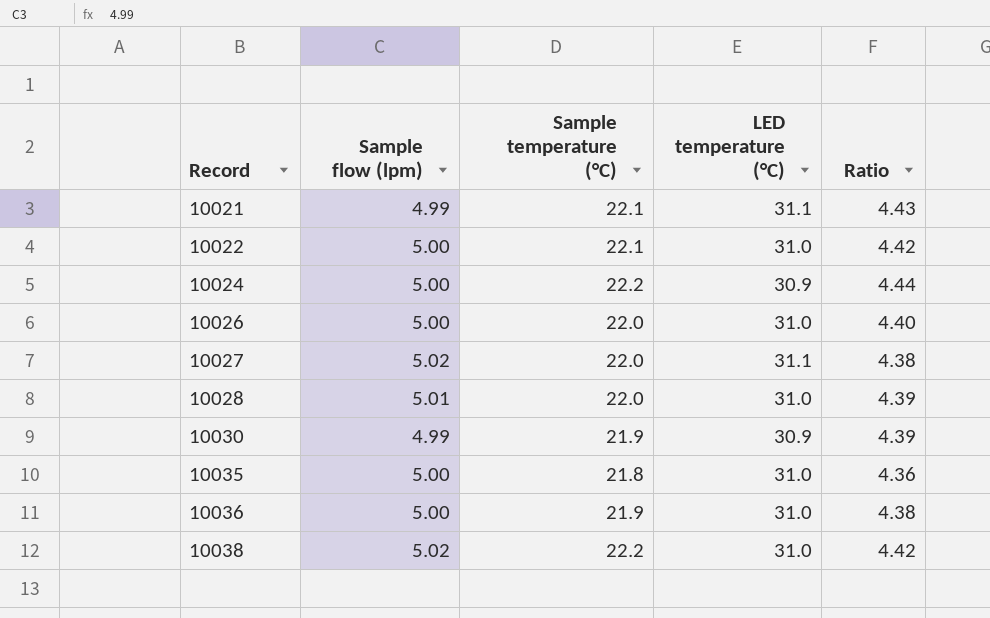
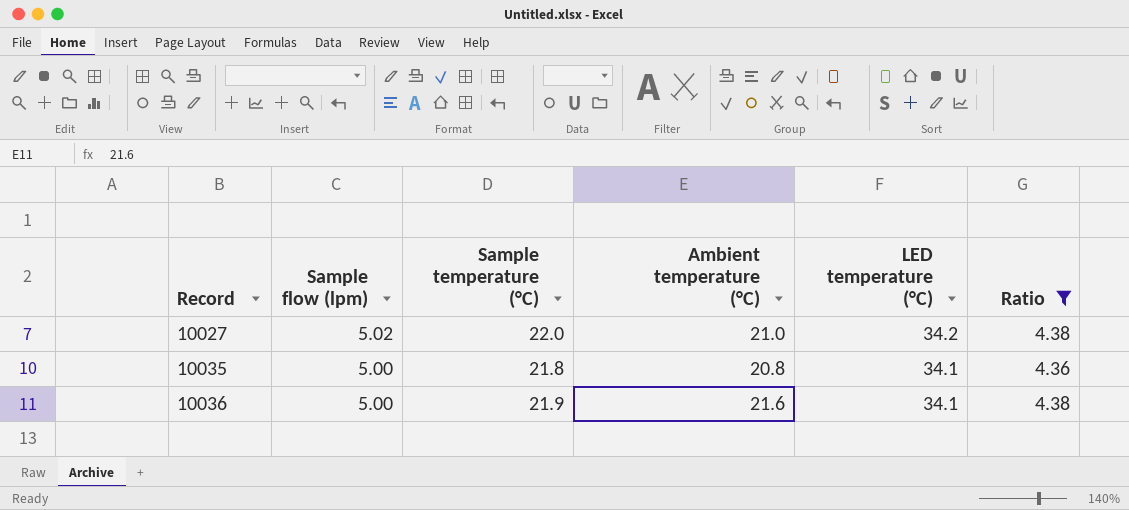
filter: none -> Ratio <= 4.38
column Ambient temperature (°C) | position: none -> 4
10027 | LED temperature (°C): 31.1 -> 34.2
10035 | LED temperature (°C): 31.0 -> 34.1
10036 | LED temperature (°C): 31.0 -> 34.1

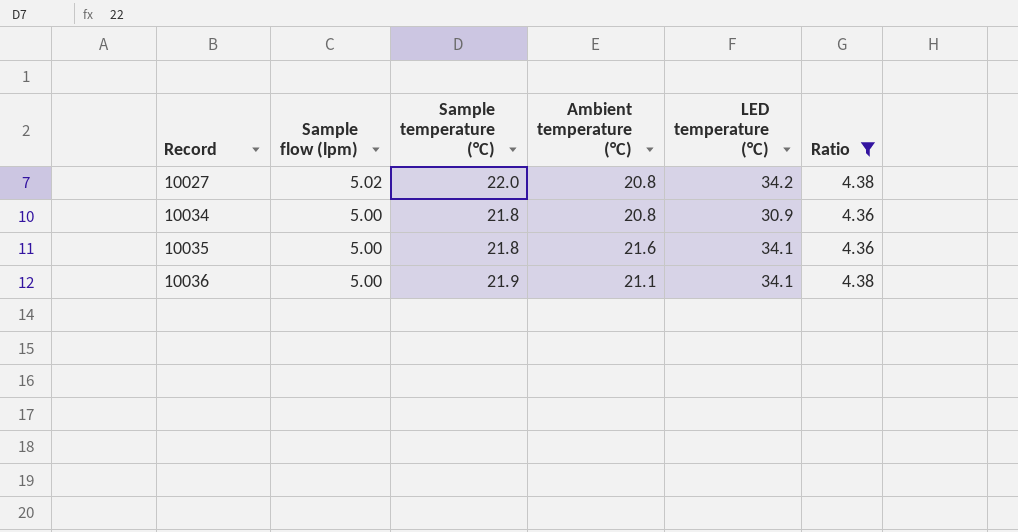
10027 | Ambient temperature (°C): 21.0 -> 20.8
row 10034: none -> 5.00 | 21.8 | 20.8 | 30.9 | 4.36
10035 | Ambient temperature (°C): 20.8 -> 21.6
10036 | Ambient temperature (°C): 21.6 -> 21.1

